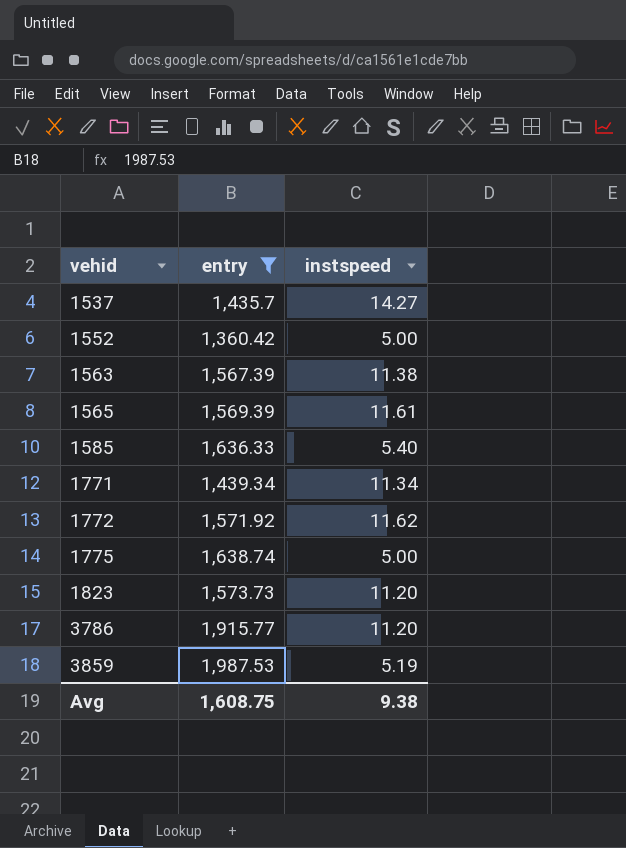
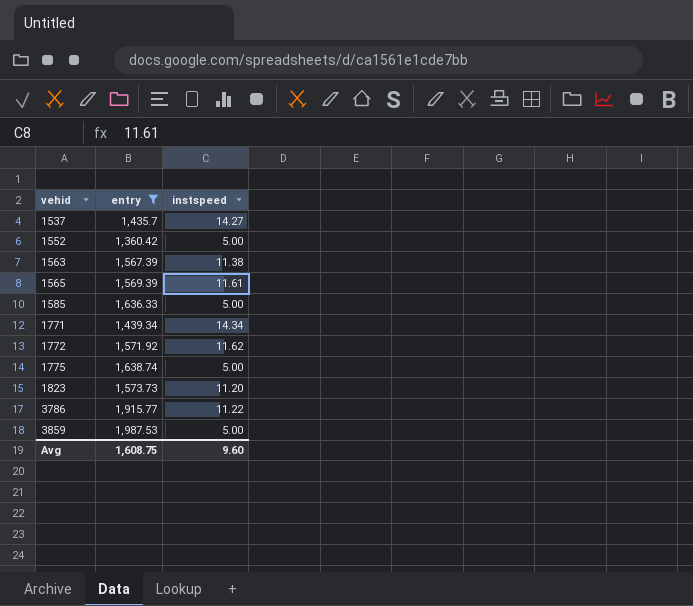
1585 | instspeed: 5.40 -> 5.00
1771 | instspeed: 11.34 -> 14.34
3786 | instspeed: 11.20 -> 11.22
3859 | instspeed: 5.19 -> 5.00
Avg | instspeed: 9.38 -> 9.60

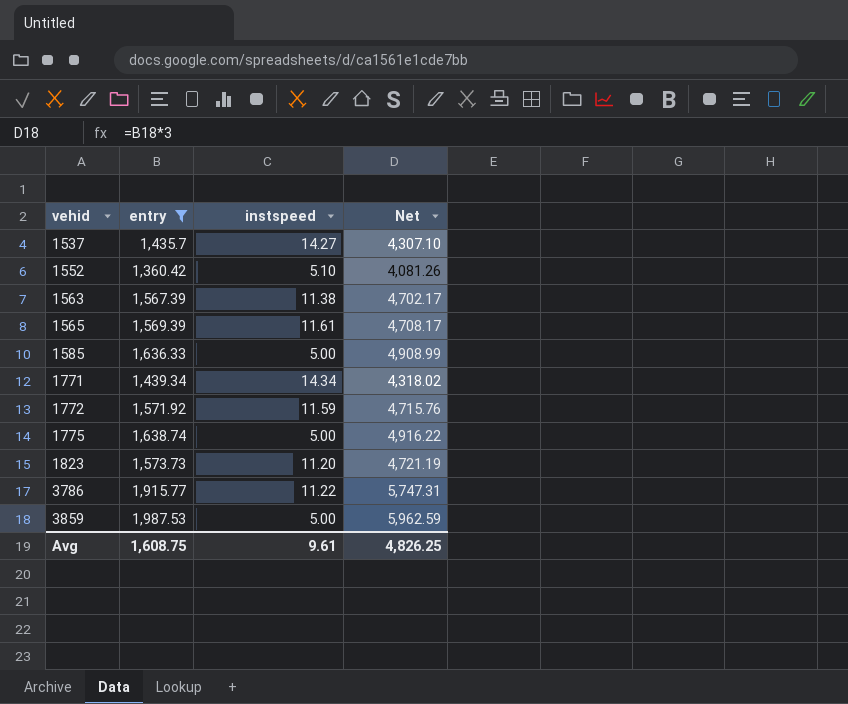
column Net | formula: none -> [entry] * 3
1552 | instspeed: 5.00 -> 5.10
1772 | instspeed: 11.62 -> 11.59
Avg | instspeed: 9.60 -> 9.61

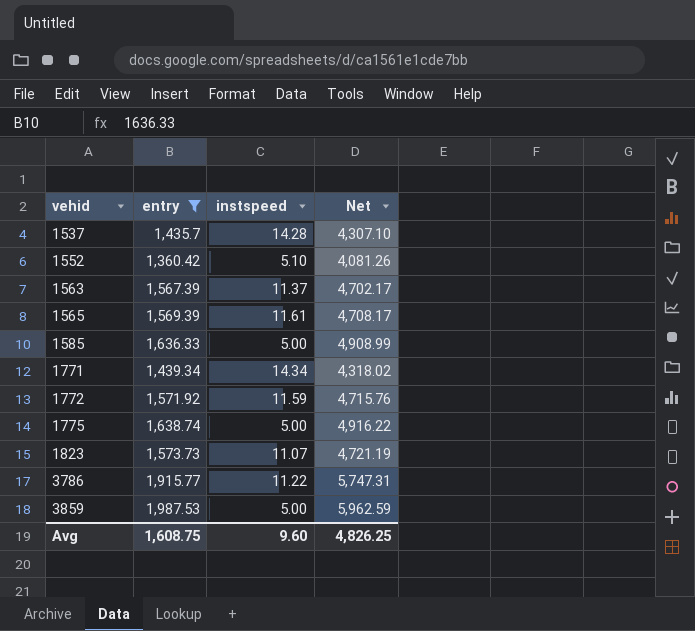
1537 | instspeed: 14.27 -> 14.28
1563 | instspeed: 11.38 -> 11.37
1823 | instspeed: 11.20 -> 11.07
Avg | instspeed: 9.61 -> 9.60

